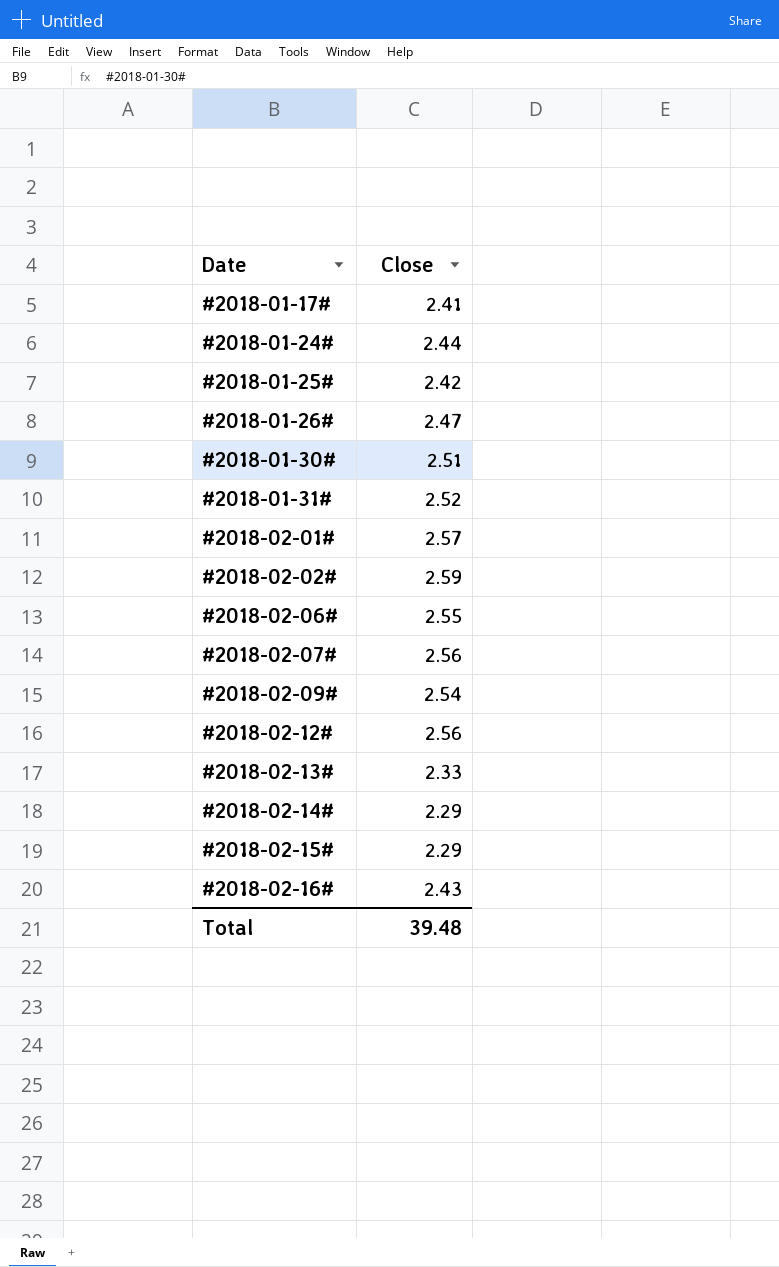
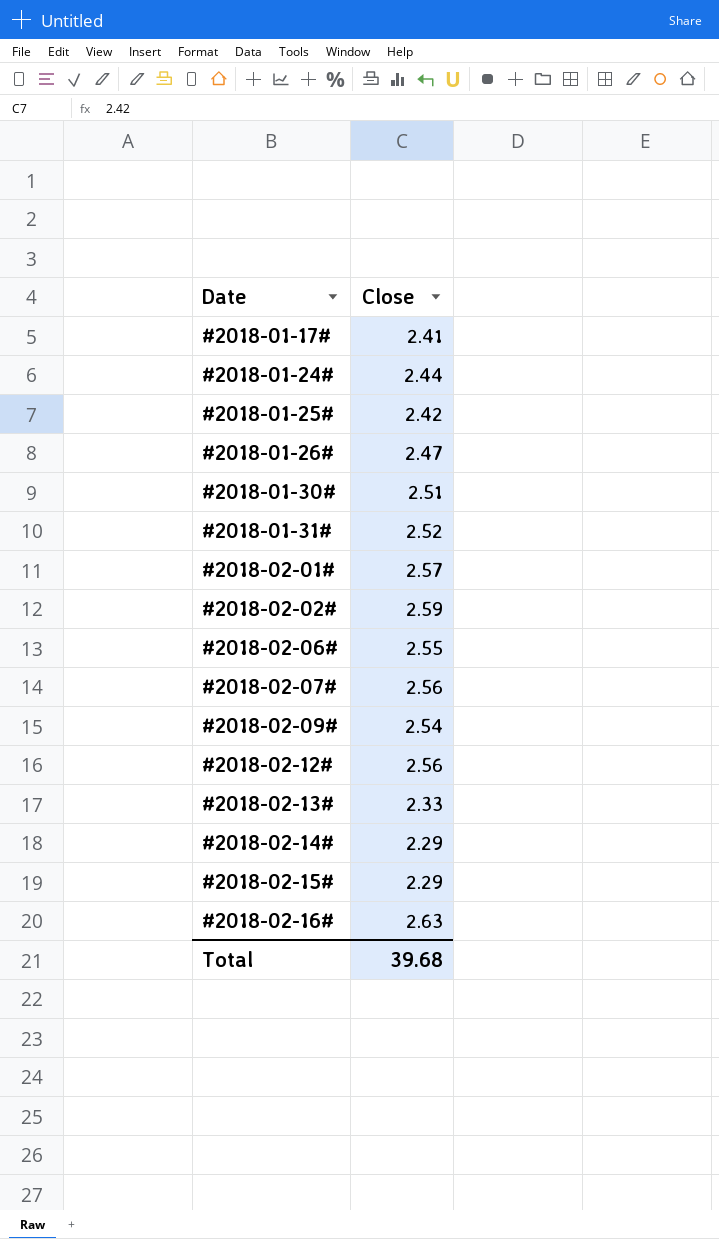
#2018-02-16# | Close: 2.43 -> 2.63
Total | Close: 39.48 -> 39.68

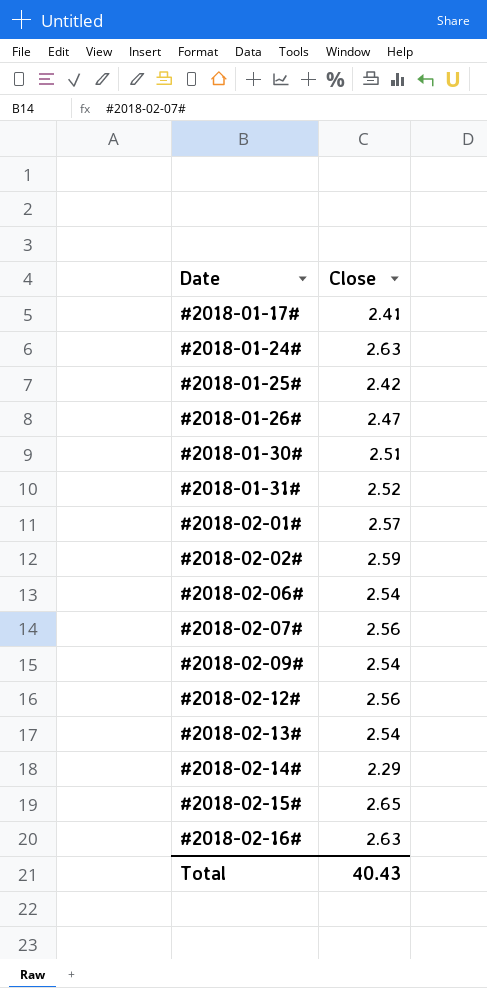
#2018-01-24# | Close: 2.44 -> 2.63
#2018-02-06# | Close: 2.55 -> 2.54
#2018-02-13# | Close: 2.33 -> 2.54
#2018-02-15# | Close: 2.29 -> 2.65
Total | Close: 39.68 -> 40.43

